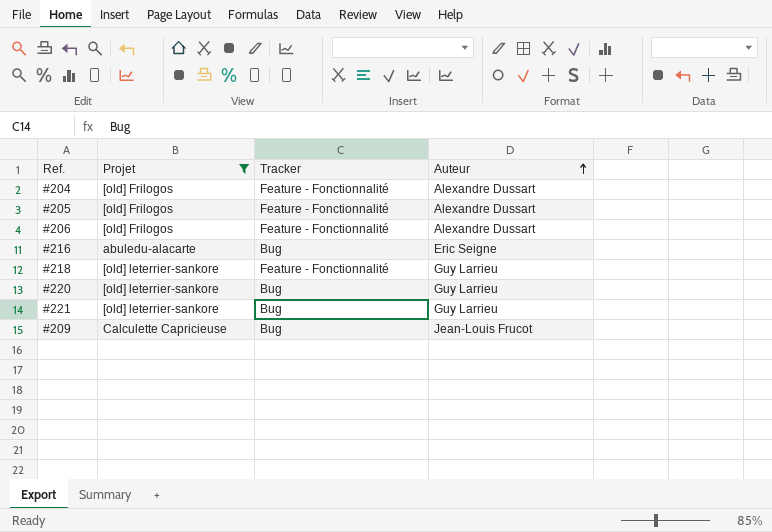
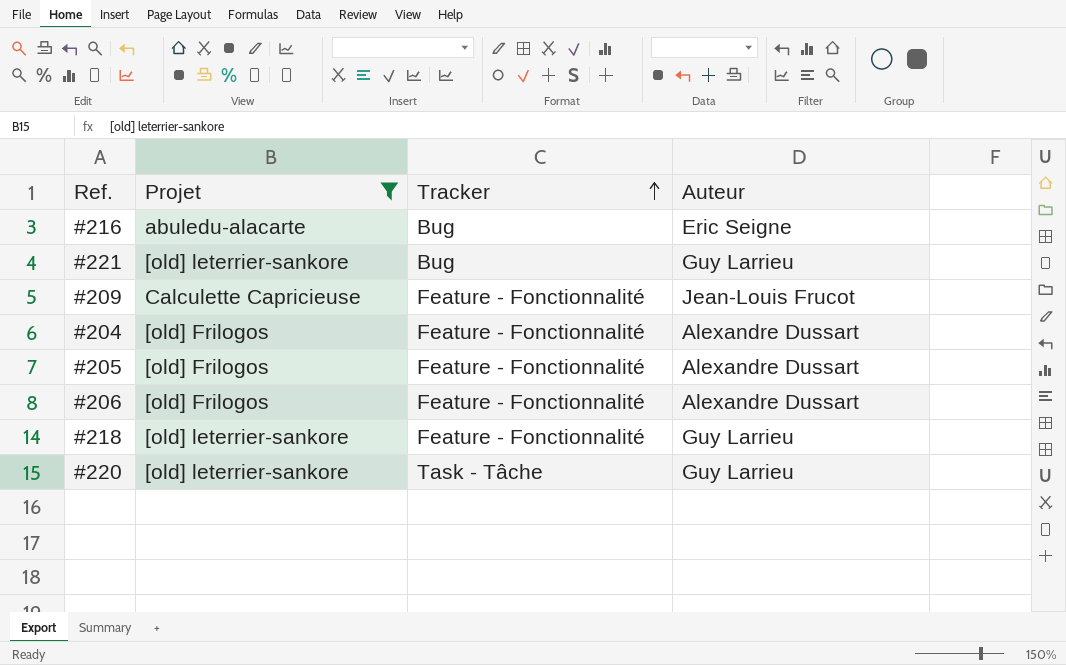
row order: Auteur ascending -> Tracker ascending
#209 | Tracker: Bug -> Feature - Fonctionnalité
#220 | Tracker: Bug -> Task - Tâche

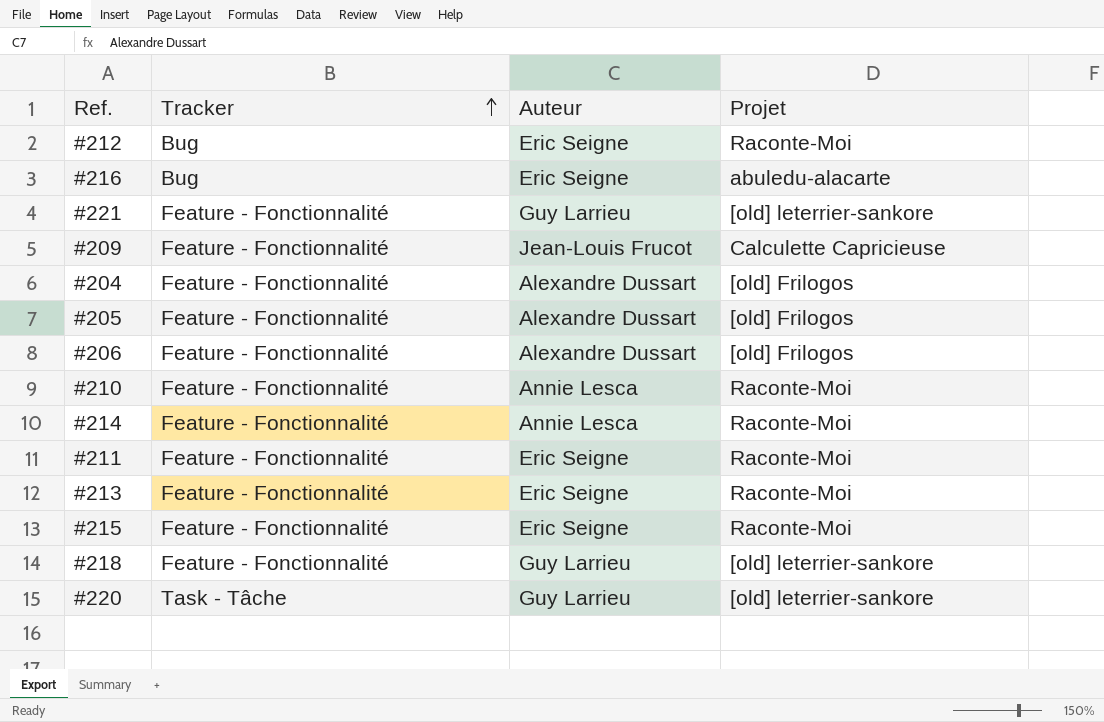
filter: Projet != Raconte-Moi -> none
column Projet | position: 2 -> 4
#221 | Tracker: Bug -> Feature - Fonctionnalité

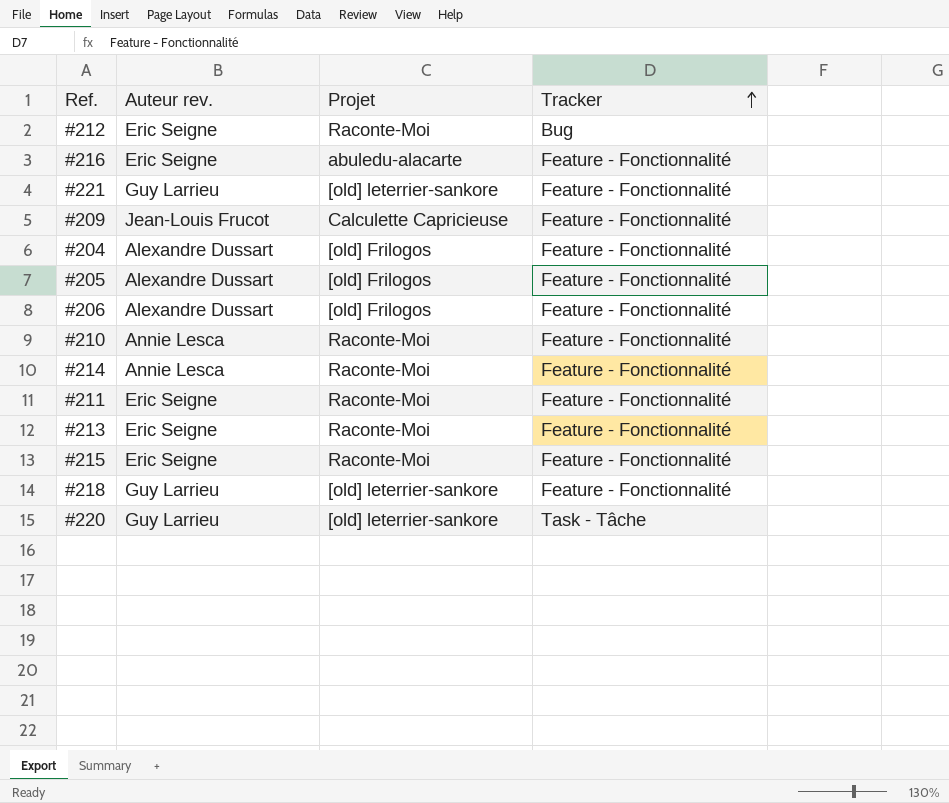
column name: Auteur -> Auteur rev.
column Tracker | position: 2 -> 4
#216 | Tracker: Bug -> Feature - Fonctionnalité

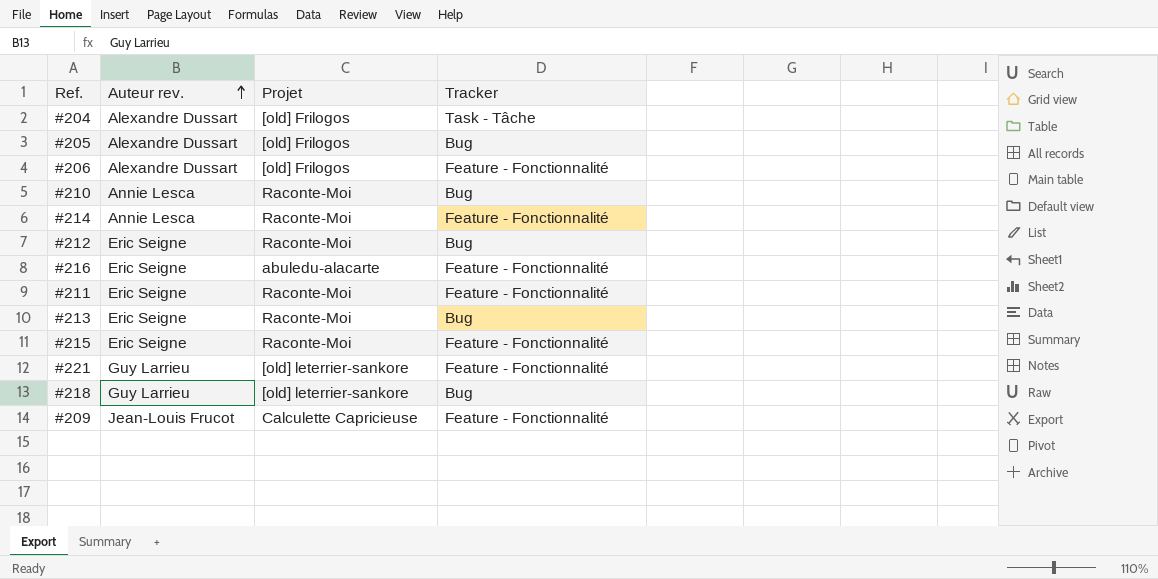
row order: Tracker ascending -> Auteur rev. ascending
row #220: Guy Larrieu | [old] leterrier-sankore | Task - Tâche -> none
#204 | Tracker: Feature - Fonctionnalité -> Task - Tâche
#205 | Tracker: Feature - Fonctionnalité -> Bug
#210 | Tracker: Feature - Fonctionnalité -> Bug
#213 | Tracker: Feature - Fonctionnalité -> Bug
#218 | Tracker: Feature - Fonctionnalité -> Bug

